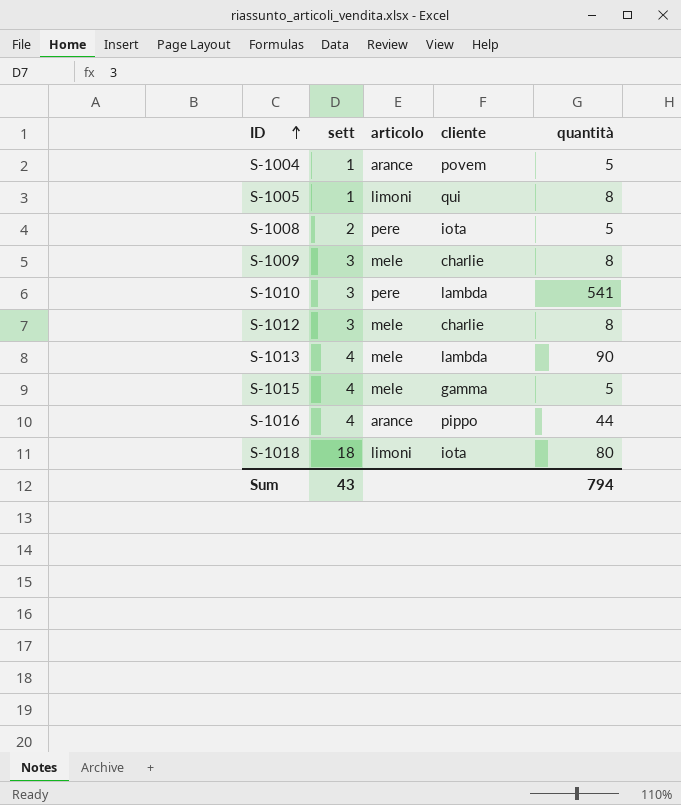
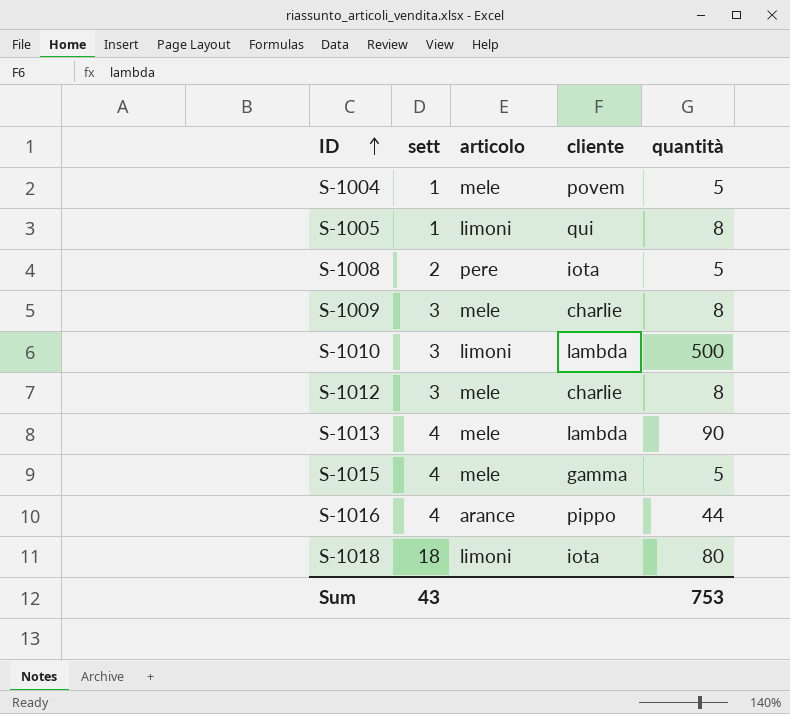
S-1004 | articolo: arance -> mele
S-1010 | articolo: pere -> limoni
S-1010 | quantità: 541 -> 500
Sum | quantità: 794 -> 753

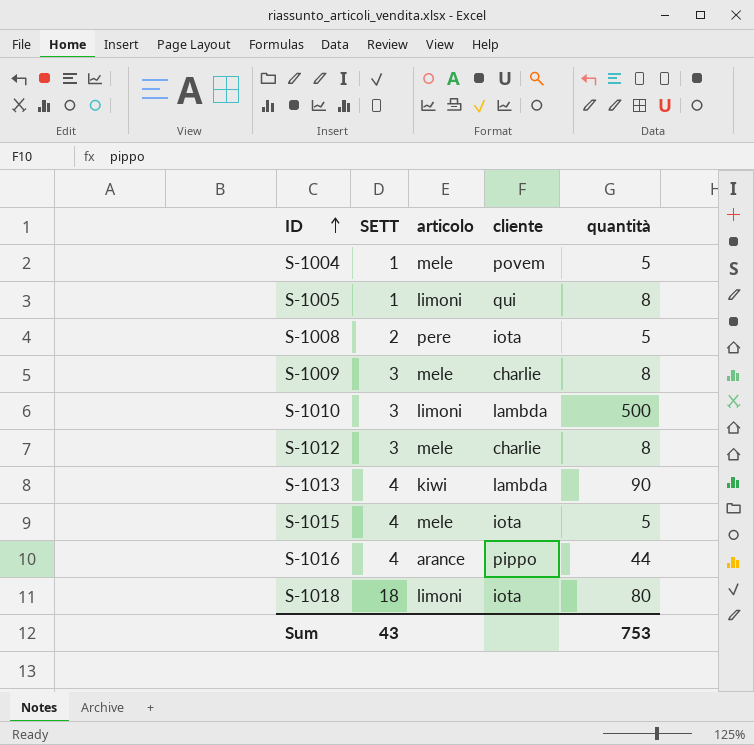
column name: sett -> SETT
S-1013 | articolo: mele -> kiwi
S-1015 | cliente: gamma -> iota

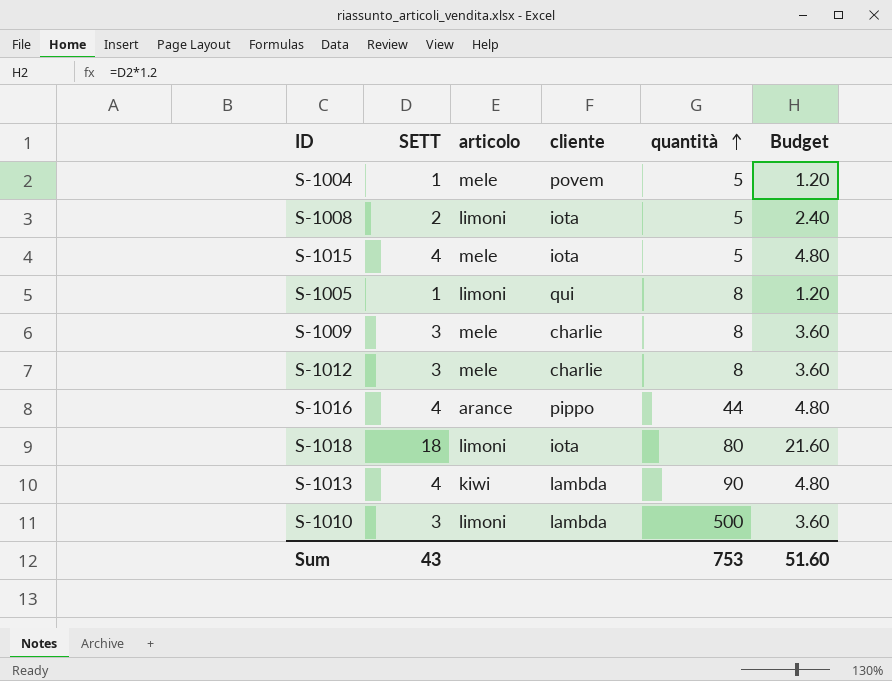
row order: ID ascending -> quantità ascending
column Budget | formula: none -> [SETT] * 1.2
S-1008 | articolo: pere -> limoni

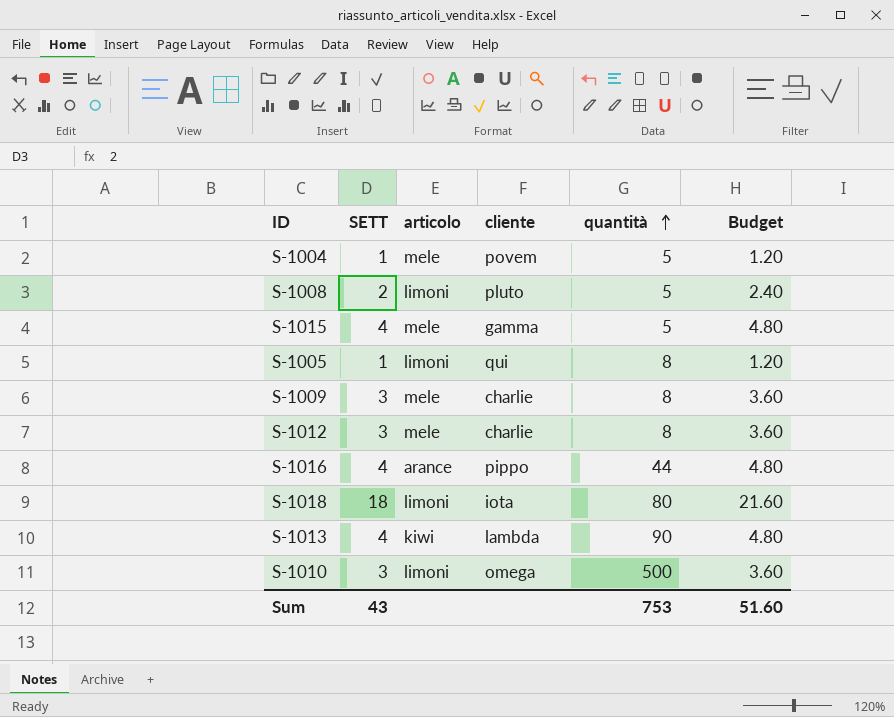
S-1008 | cliente: iota -> pluto
S-1015 | cliente: iota -> gamma
S-1010 | cliente: lambda -> omega

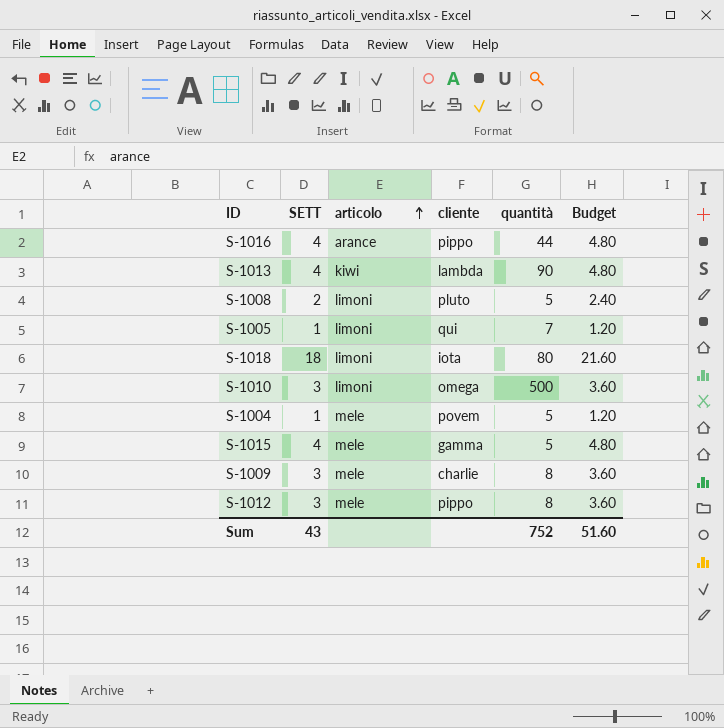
row order: quantità ascending -> articolo ascending
S-1005 | quantità: 8 -> 7
S-1012 | cliente: charlie -> pippo
Sum | quantità: 753 -> 752

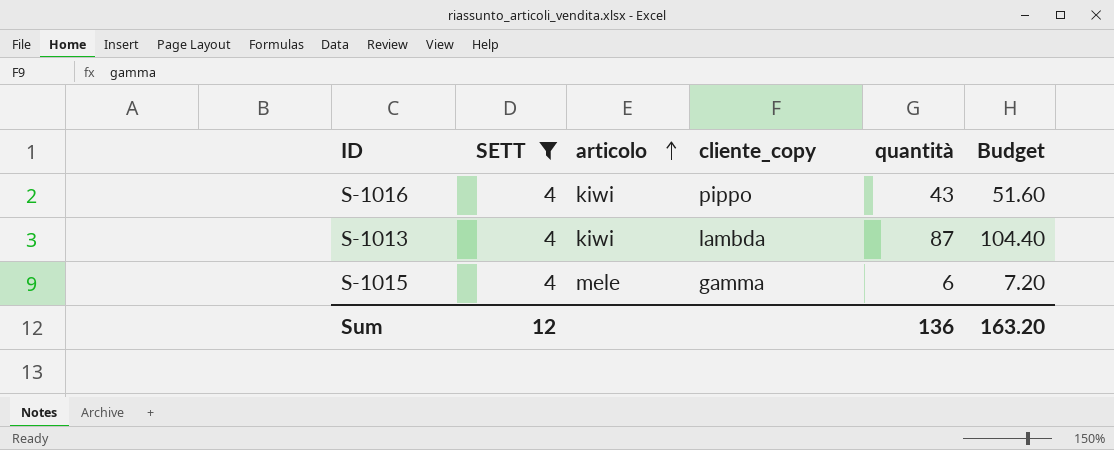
filter: none -> SETT = 4
column name: cliente -> cliente_copy
column Budget | formula: [SETT] * 1.2 -> [quantità] * 1.2
S-1016 | articolo: arance -> kiwi
S-1016 | quantità: 44 -> 43
S-1013 | quantità: 90 -> 87
S-1015 | quantità: 5 -> 6
Sum | SETT: 43 -> 12
Sum | quantità: 752 -> 136
Sum | Budget: 51.60 -> 163.20

